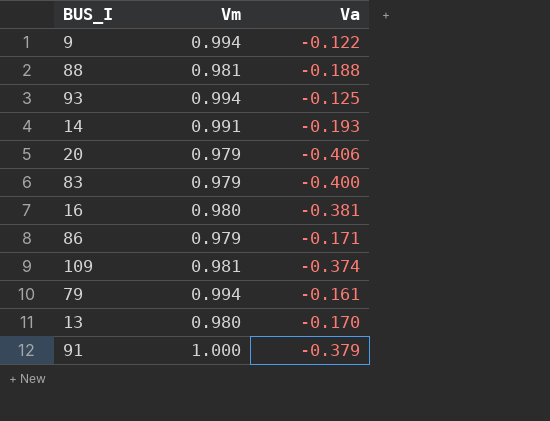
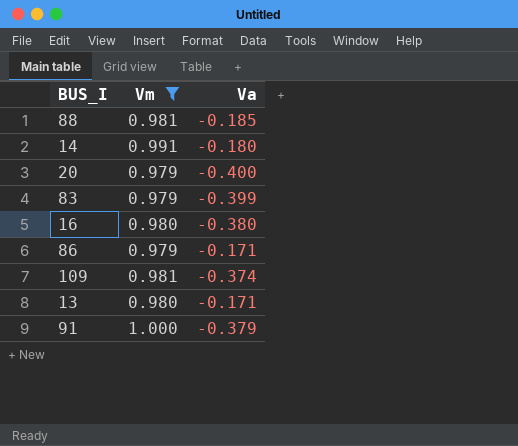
filter: none -> Vm != 0.994
88 | Va: -0.188 -> -0.185
14 | Va: -0.193 -> -0.180
20 | Va: -0.406 -> -0.400
83 | Va: -0.400 -> -0.399
16 | Va: -0.381 -> -0.380
13 | Va: -0.170 -> -0.171

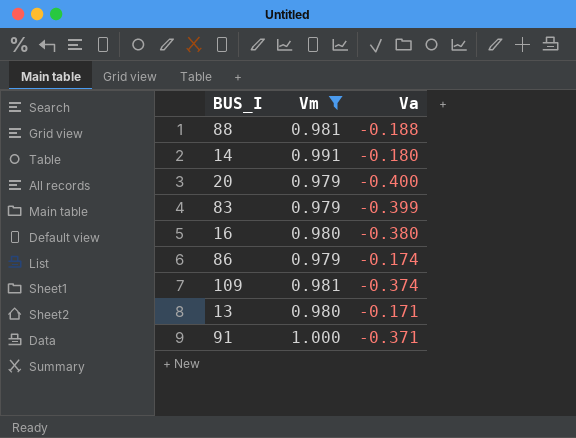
88 | Va: -0.185 -> -0.188
86 | Va: -0.171 -> -0.174
91 | Va: -0.379 -> -0.371

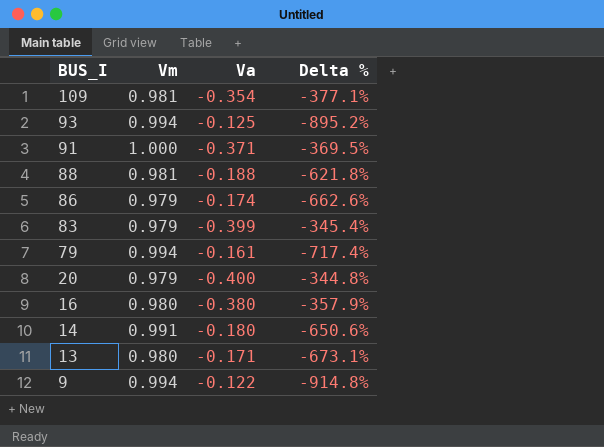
filter: Vm != 0.994 -> none
row order: none -> BUS_I descending
column Delta % | formula: none -> ([Vm] - [Va]) / [Va]
109 | Va: -0.374 -> -0.354

